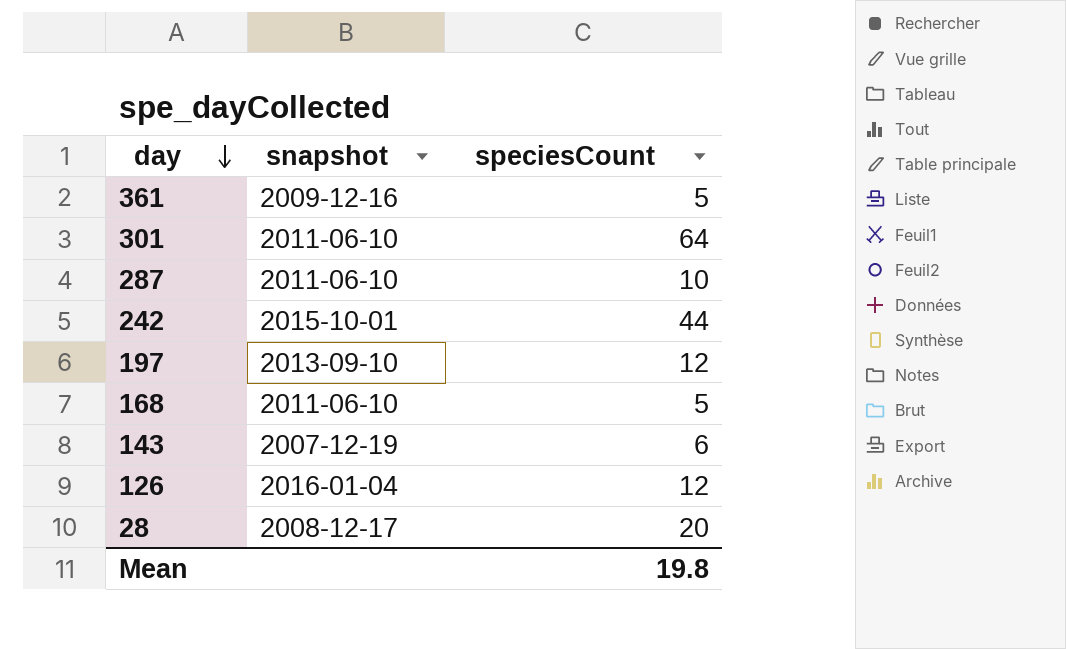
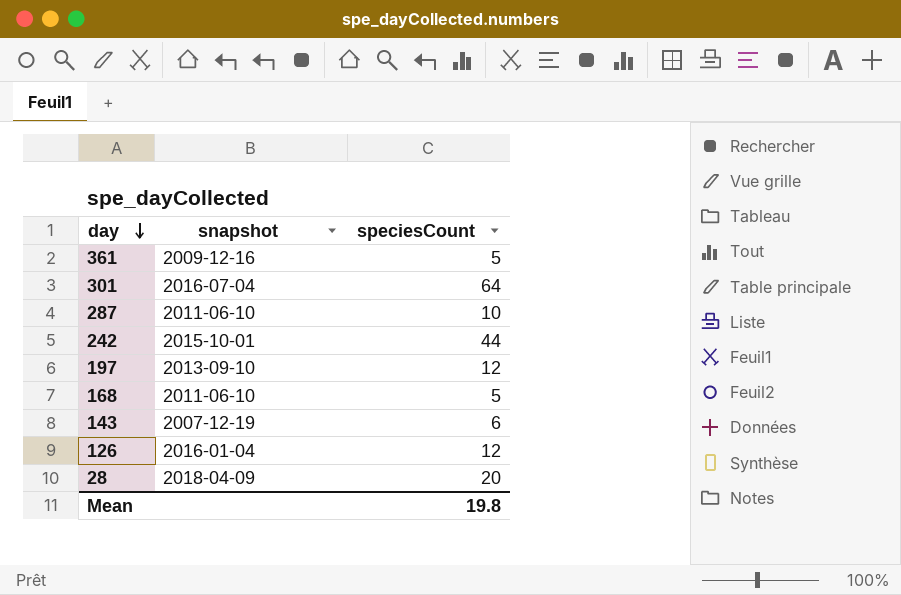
301 | snapshot: 2011-06-10 -> 2016-07-04
28 | snapshot: 2008-12-17 -> 2018-04-09

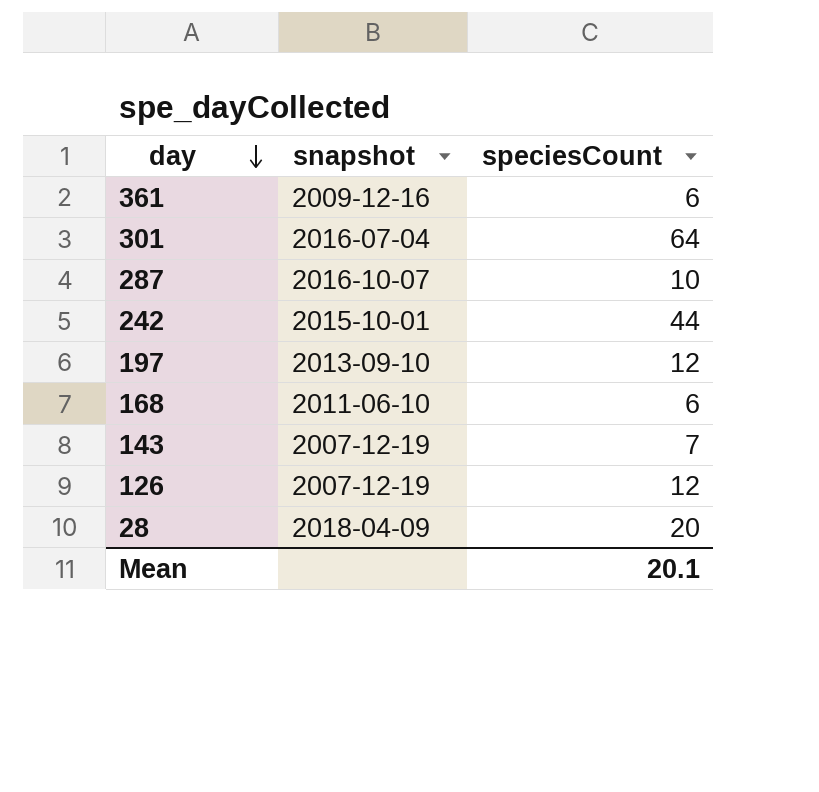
361 | speciesCount: 5 -> 6
287 | snapshot: 2011-06-10 -> 2016-10-07
168 | speciesCount: 5 -> 6
143 | speciesCount: 6 -> 7
126 | snapshot: 2016-01-04 -> 2007-12-19
Mean | speciesCount: 19.8 -> 20.1

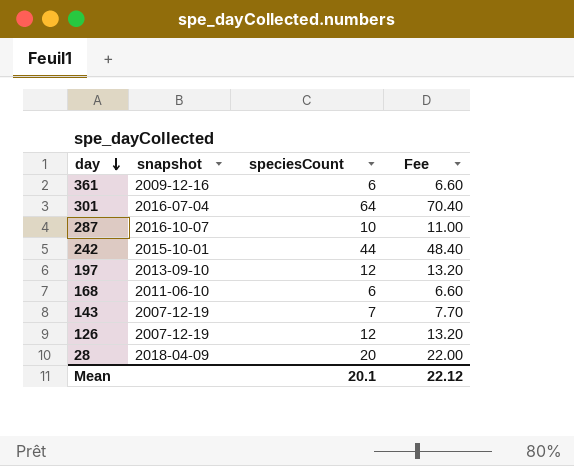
column Fee | formula: none -> [speciesCount] * 1.1

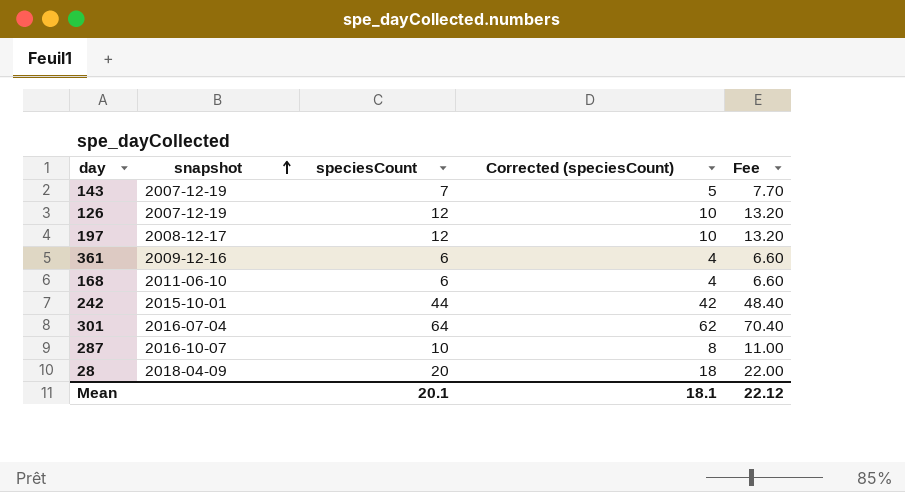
row order: day descending -> snapshot ascending
column Corrected (speciesCount) | formula: none -> [speciesCount] - 2
197 | snapshot: 2013-09-10 -> 2008-12-17

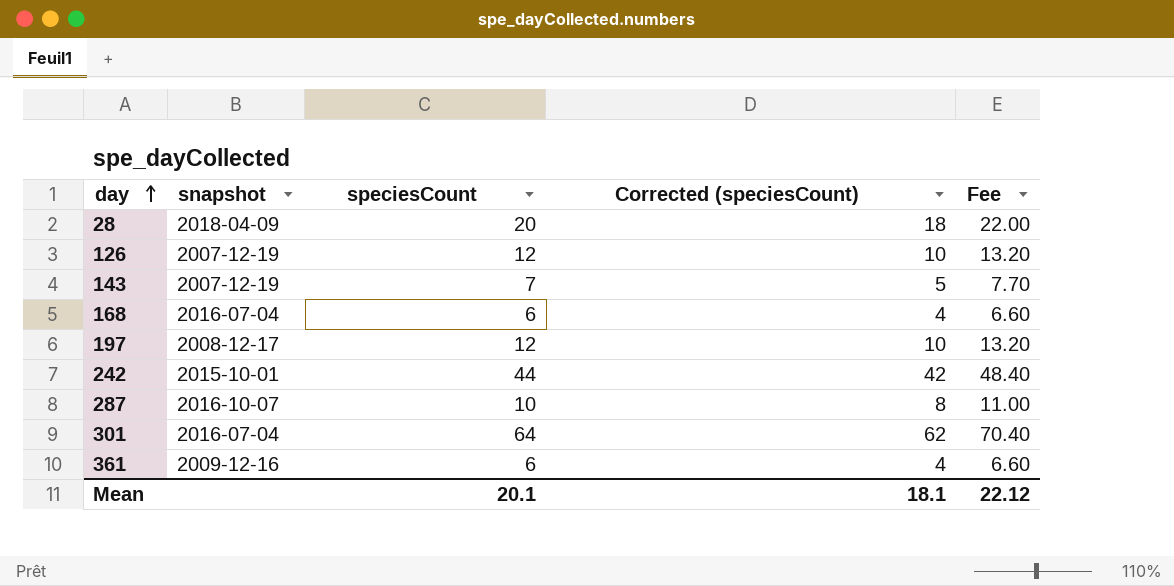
row order: snapshot ascending -> day ascending
168 | snapshot: 2011-06-10 -> 2016-07-04

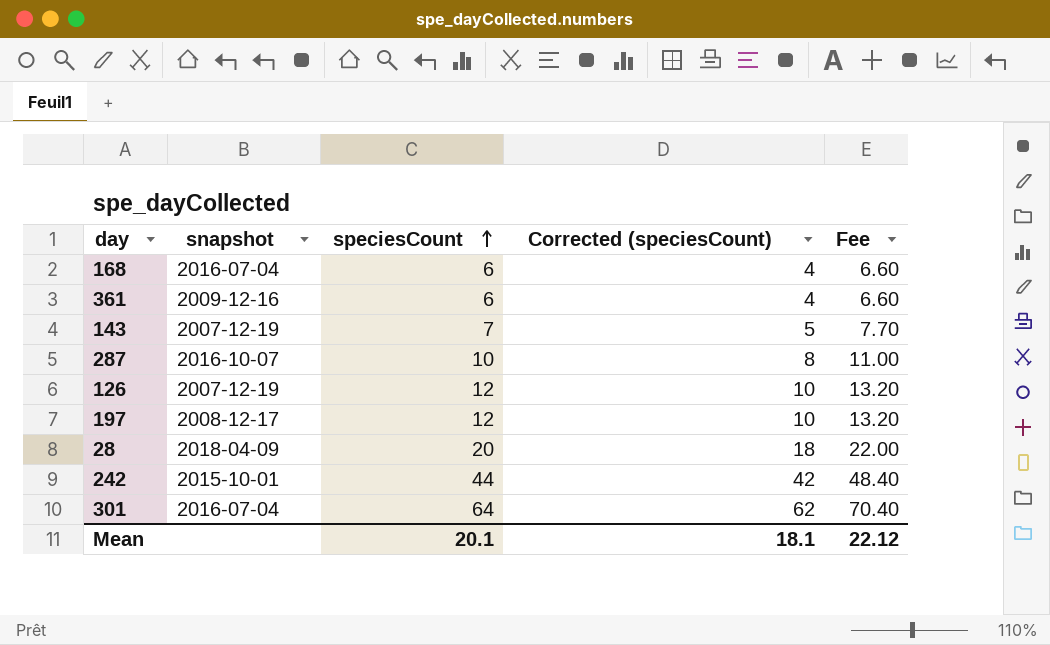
row order: day ascending -> speciesCount ascending

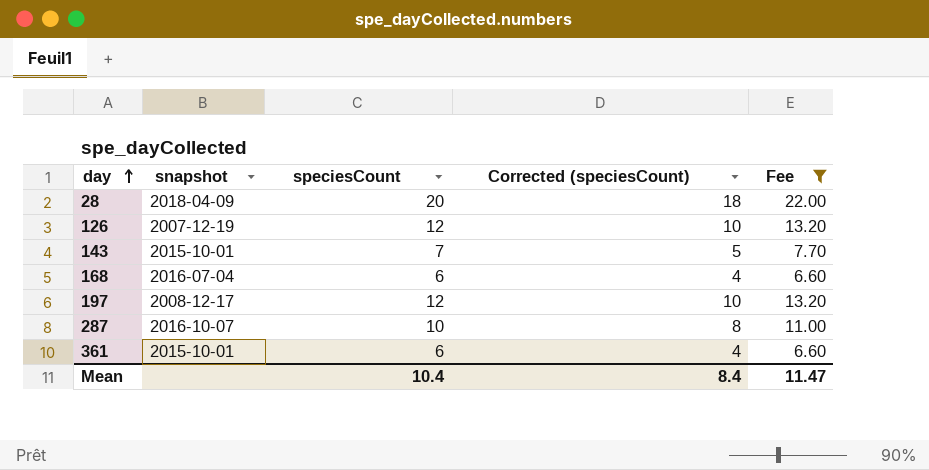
filter: none -> Fee <= 22.00
row order: speciesCount ascending -> day ascending
143 | snapshot: 2007-12-19 -> 2015-10-01
361 | snapshot: 2009-12-16 -> 2015-10-01
Mean | speciesCount: 20.1 -> 10.4
Mean | Corrected (speciesCount): 18.1 -> 8.4
Mean | Fee: 22.12 -> 11.47

